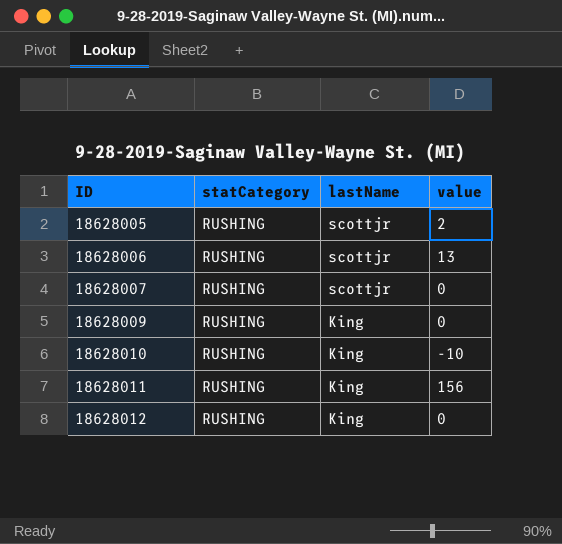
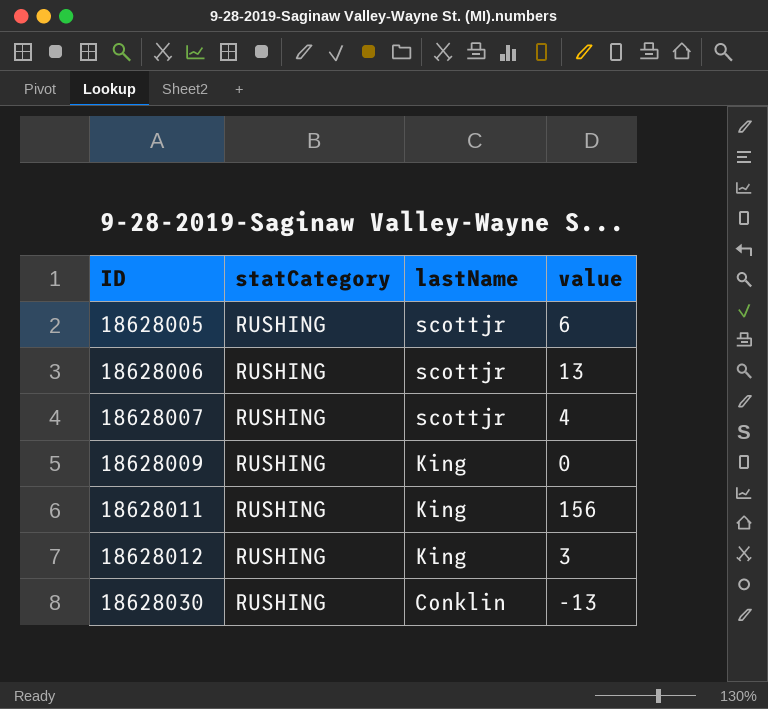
row 18628010: RUSHING | King | -10 -> none
18628005 | value: 2 -> 6
18628007 | value: 0 -> 4
18628012 | value: 0 -> 3
row 18628030: none -> RUSHING | Conklin | -13

